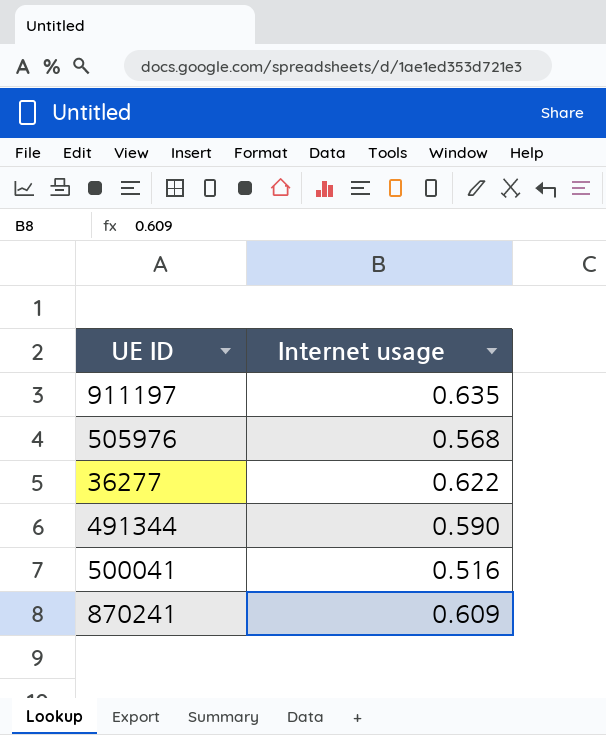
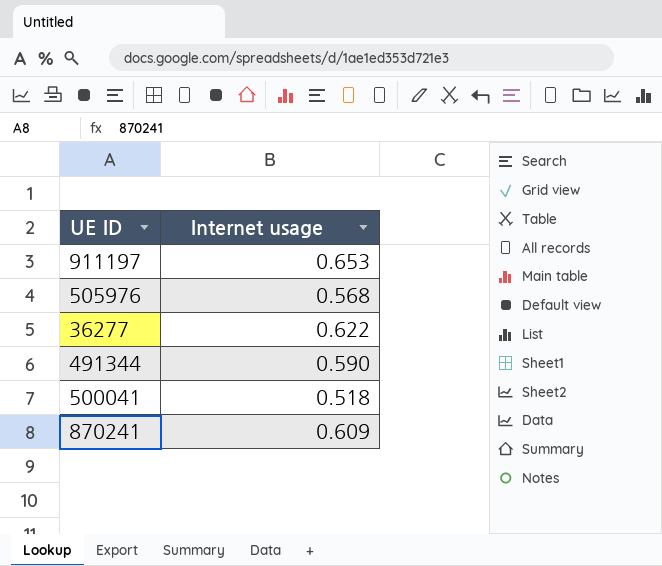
911197 | Internet usage: 0.635 -> 0.653
500041 | Internet usage: 0.516 -> 0.518

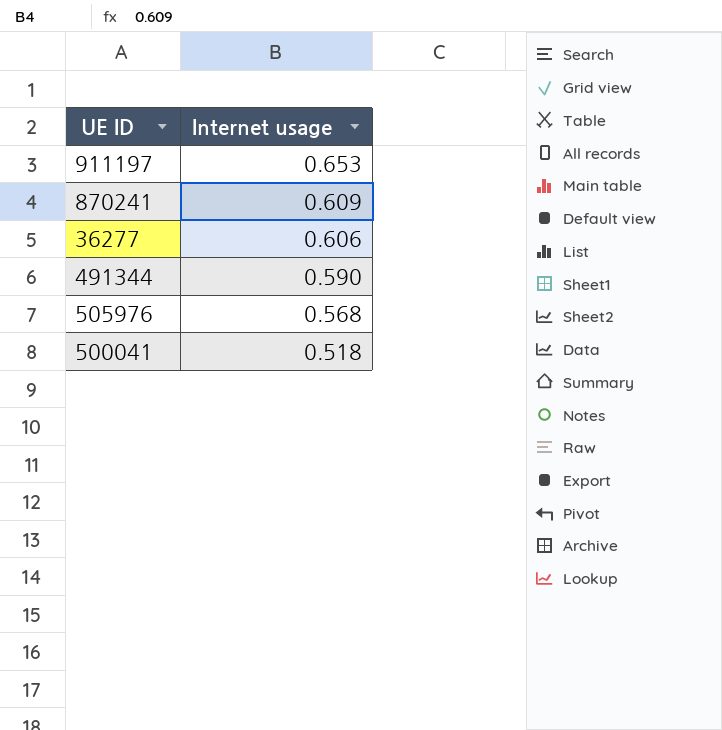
row order: none -> Internet usage descending
36277 | Internet usage: 0.622 -> 0.606

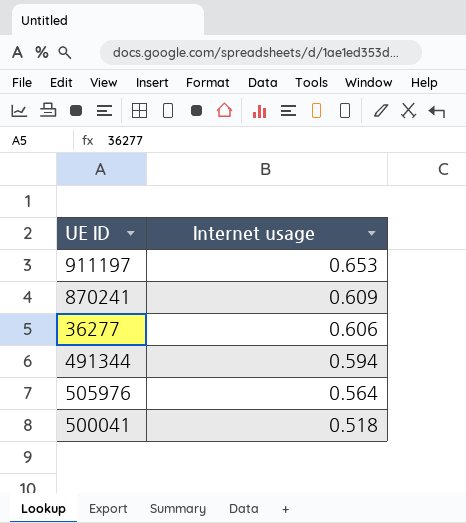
491344 | Internet usage: 0.590 -> 0.594
505976 | Internet usage: 0.568 -> 0.564

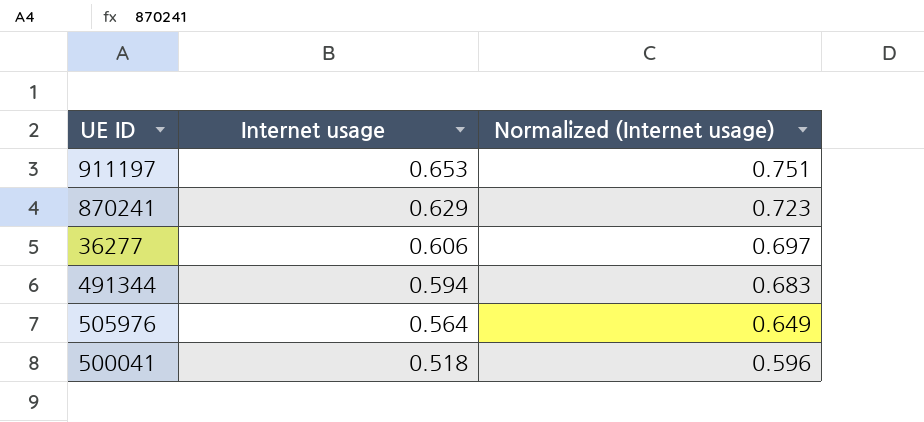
column Normalized (Internet usage) | formula: none -> [Internet usage] * 1.15
870241 | Internet usage: 0.609 -> 0.629

